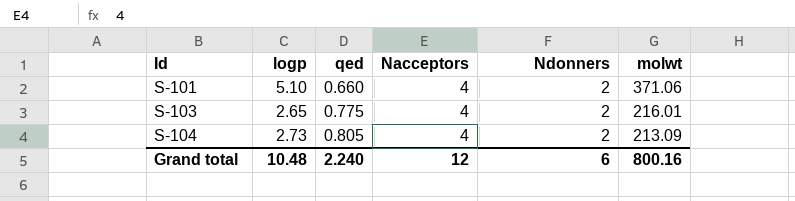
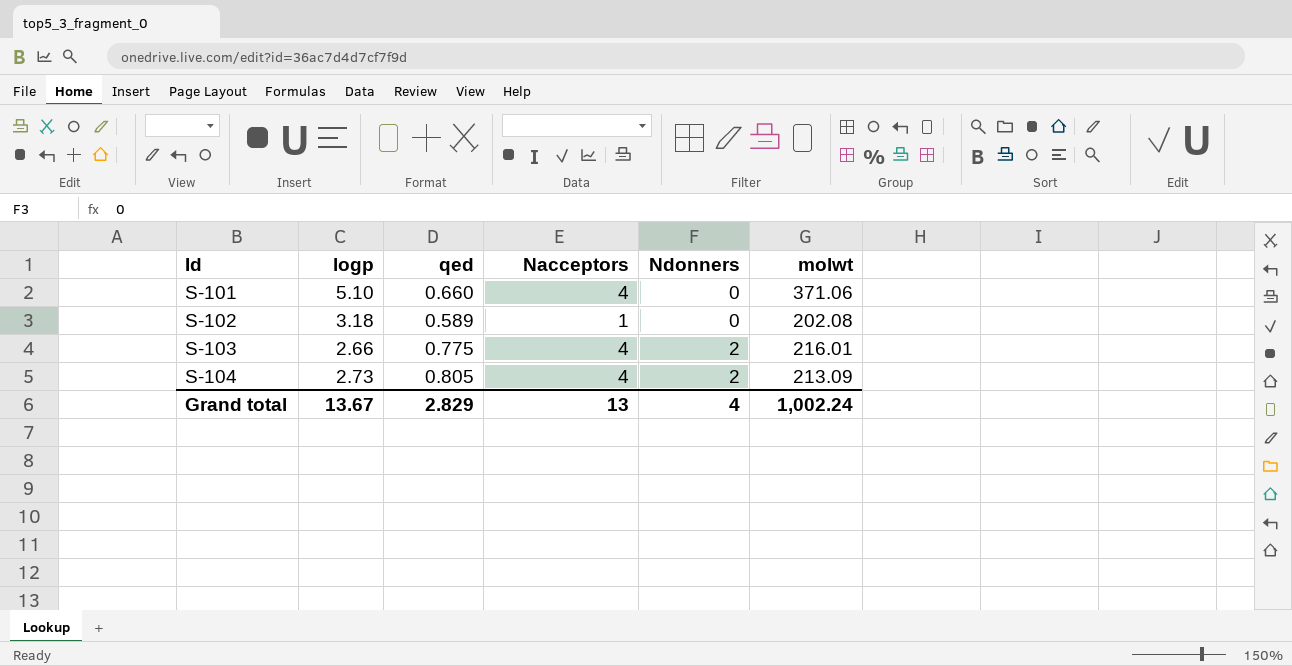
S-101 | Ndonners: 2 -> 0
row S-102: none -> 3.18 | 0.589 | 1 | 0 | 202.08
S-103 | logp: 2.65 -> 2.66
Grand total | logp: 10.48 -> 13.67
Grand total | qed: 2.240 -> 2.829
Grand total | Nacceptors: 12 -> 13
Grand total | Ndonners: 6 -> 4
Grand total | molwt: 800.16 -> 1,002.24

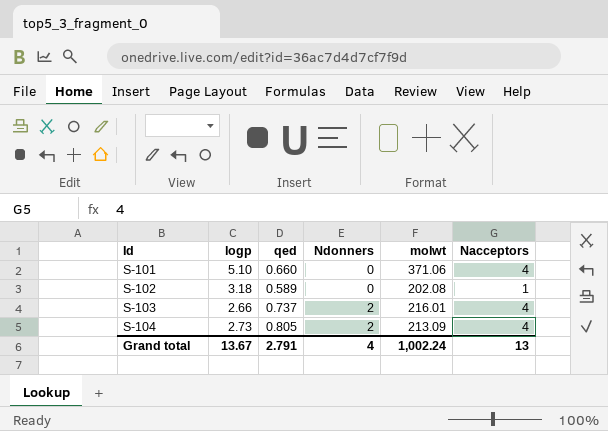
column Nacceptors | position: 4 -> 6
S-103 | qed: 0.775 -> 0.737
Grand total | qed: 2.829 -> 2.791

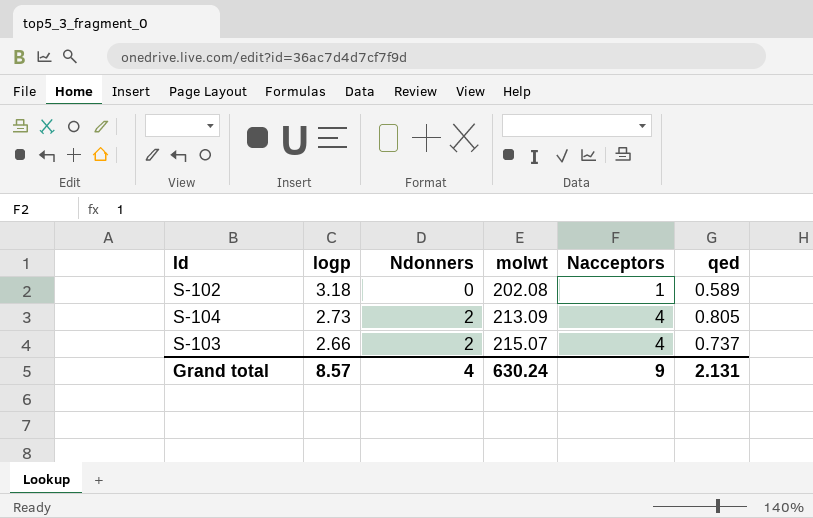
row order: Id ascending -> logp descending
column qed | position: 3 -> 6
row S-101: 5.10 | 0.660 | 0 | 371.06 | 4 -> none
S-103 | molwt: 216.01 -> 215.07
Grand total | logp: 13.67 -> 8.57
Grand total | molwt: 1,002.24 -> 630.24
Grand total | Nacceptors: 13 -> 9
Grand total | qed: 2.791 -> 2.131

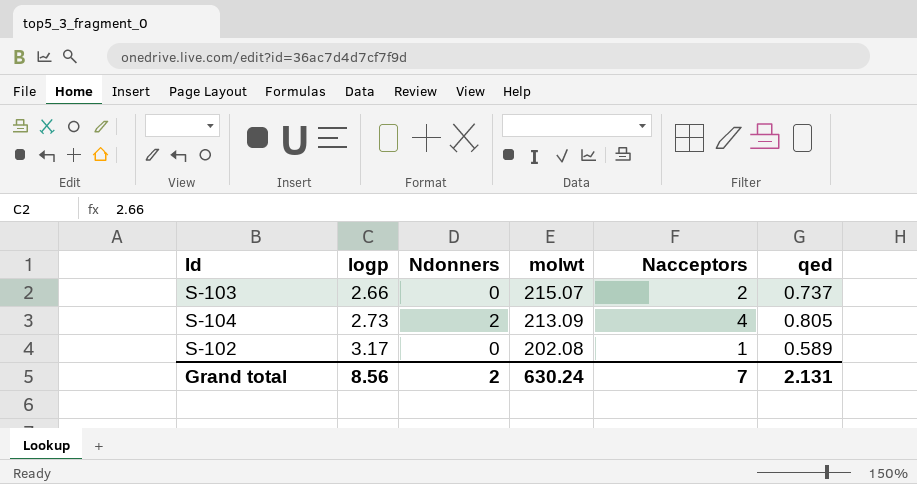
row order: logp descending -> logp ascending
S-103 | Ndonners: 2 -> 0
S-103 | Nacceptors: 4 -> 2
S-102 | logp: 3.18 -> 3.17
Grand total | logp: 8.57 -> 8.56
Grand total | Ndonners: 4 -> 2
Grand total | Nacceptors: 9 -> 7

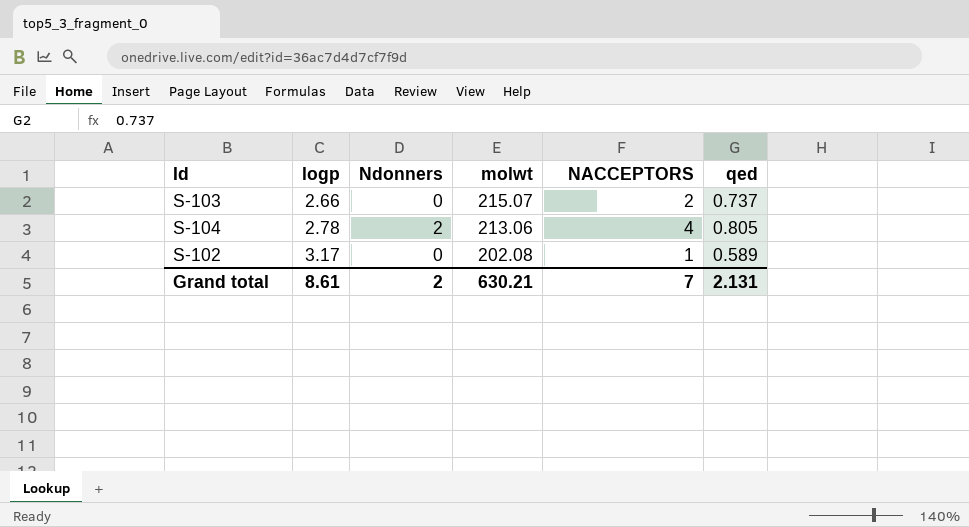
column name: Nacceptors -> NACCEPTORS
S-104 | logp: 2.73 -> 2.78
S-104 | molwt: 213.09 -> 213.06
Grand total | logp: 8.56 -> 8.61
Grand total | molwt: 630.24 -> 630.21

